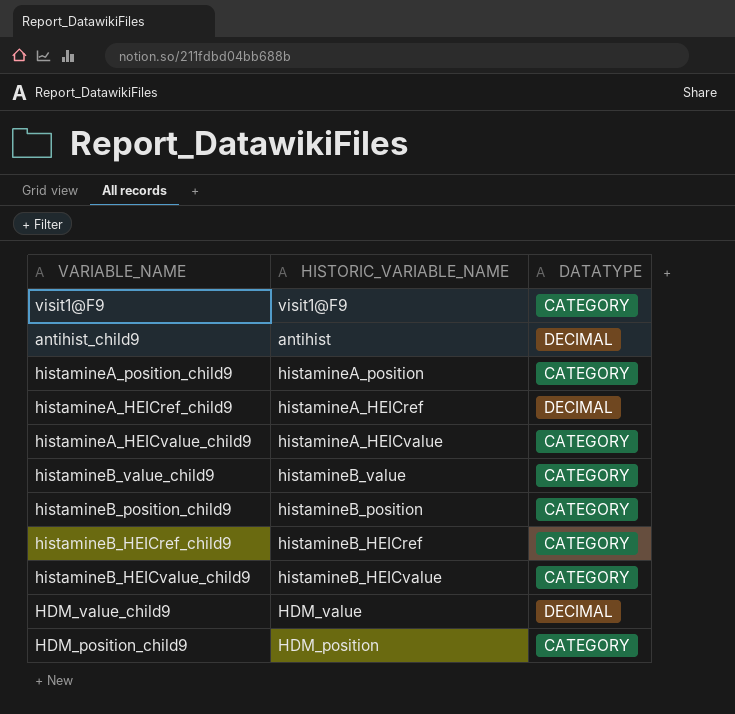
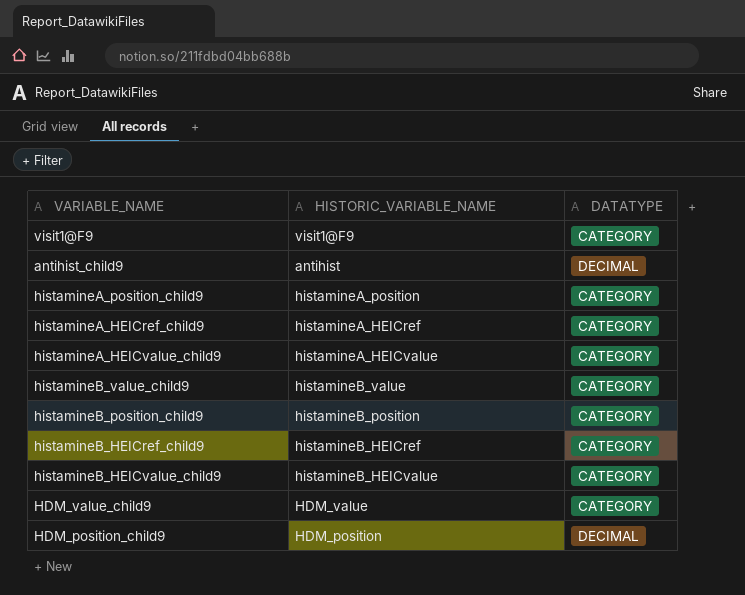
histamineA_HEICref_child9 | DATATYPE: DECIMAL -> CATEGORY
HDM_value_child9 | DATATYPE: DECIMAL -> CATEGORY
HDM_position_child9 | DATATYPE: CATEGORY -> DECIMAL

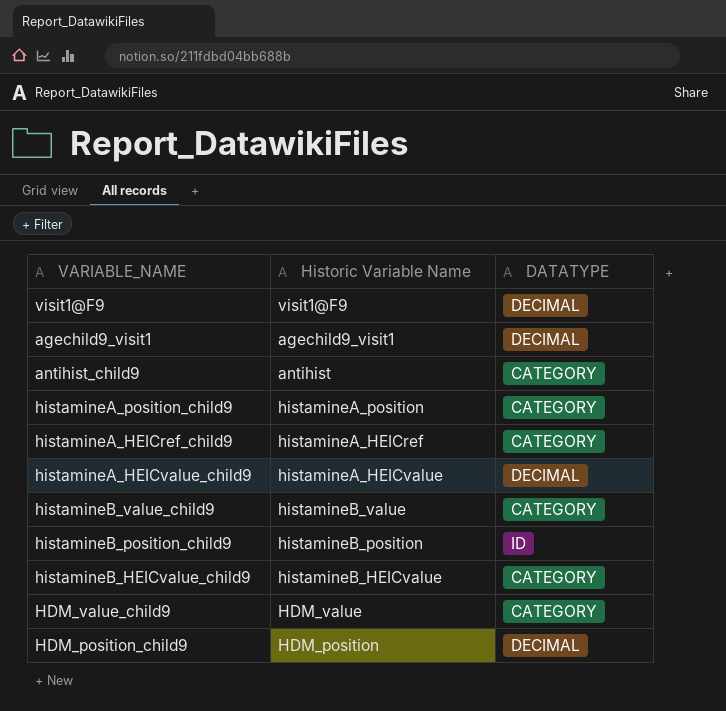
column name: HISTORIC_VARIABLE_NAME -> Historic Variable Name
row histamineB_HEICref_child9: histamineB_HEICref | CATEGORY -> none
visit1@F9 | DATATYPE: CATEGORY -> DECIMAL
row agechild9_visit1: none -> agechild9_visit1 | DECIMAL
antihist_child9 | DATATYPE: DECIMAL -> CATEGORY
histamineA_HEICvalue_child9 | DATATYPE: CATEGORY -> DECIMAL
histamineB_position_child9 | DATATYPE: CATEGORY -> ID

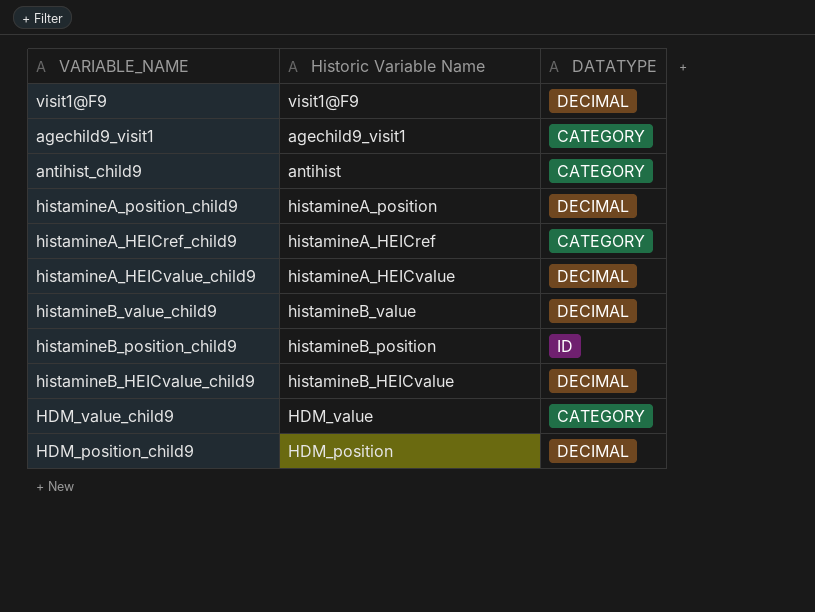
agechild9_visit1 | DATATYPE: DECIMAL -> CATEGORY
histamineA_position_child9 | DATATYPE: CATEGORY -> DECIMAL
histamineB_value_child9 | DATATYPE: CATEGORY -> DECIMAL
histamineB_HEICvalue_child9 | DATATYPE: CATEGORY -> DECIMAL

